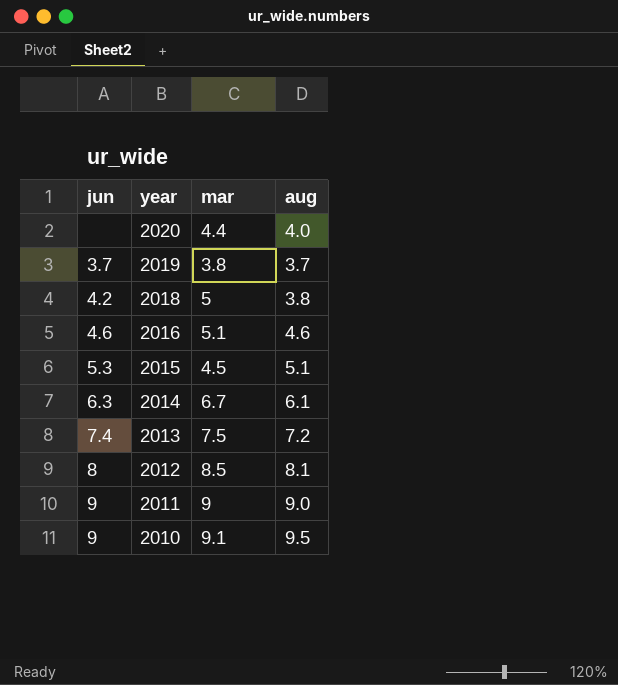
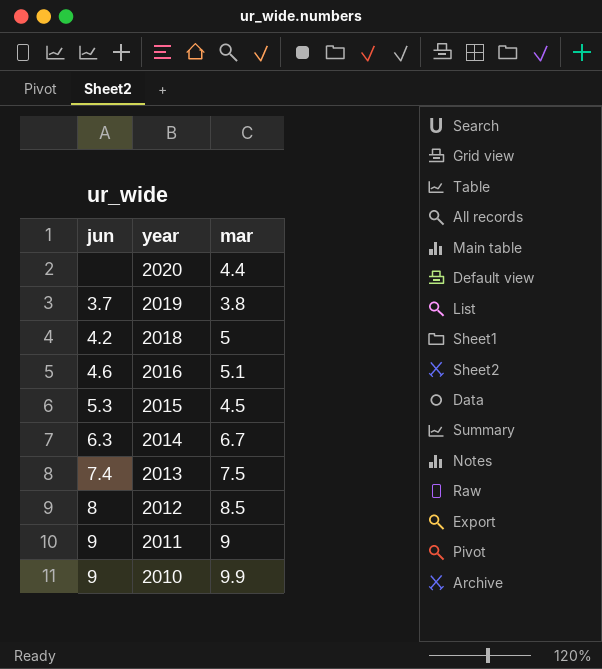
column aug | position: 4 -> none
2010 | mar: 9.1 -> 9.9

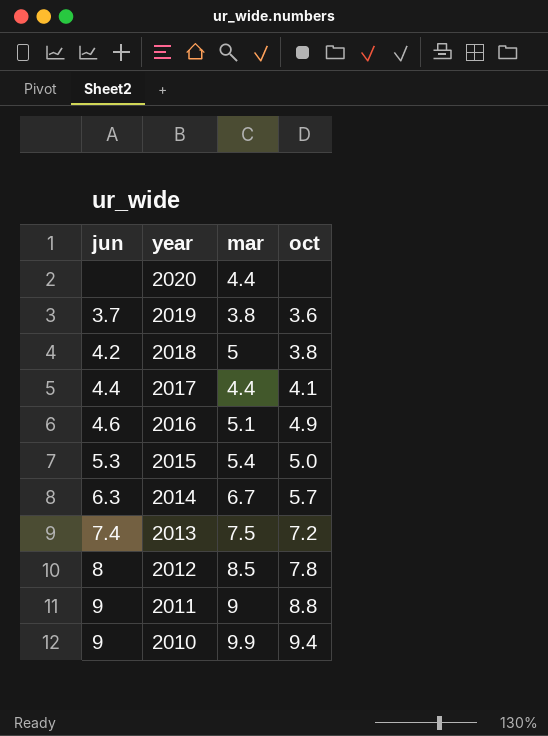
column oct | position: none -> 4
row 2017: none -> 4.4 | 4.4 | 4.1
2015 | mar: 4.5 -> 5.4

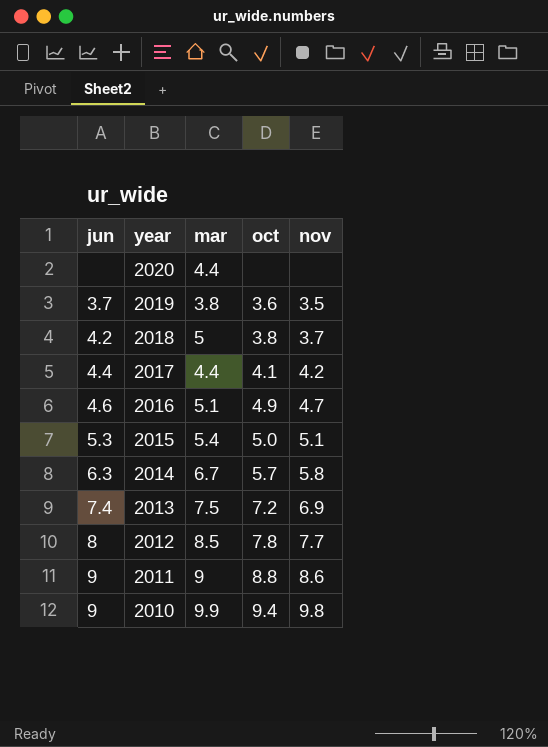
column nov | position: none -> 5

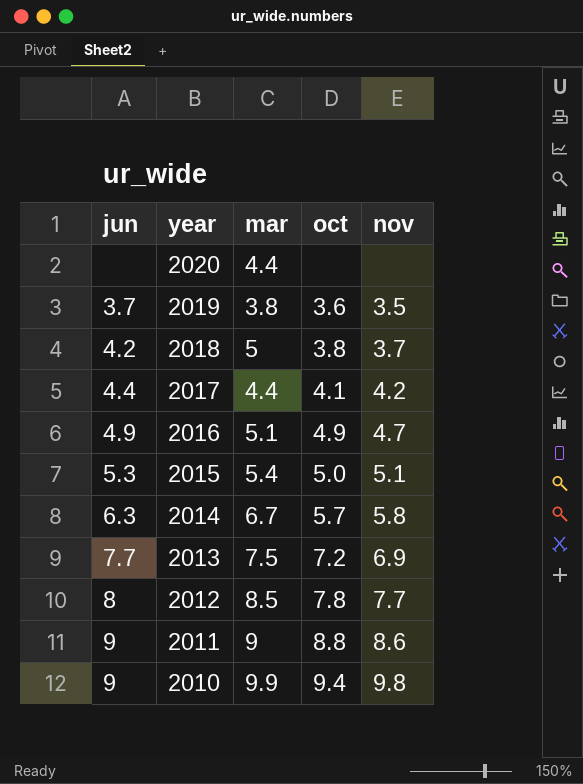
2016 | jun: 4.6 -> 4.9
2013 | jun: 7.4 -> 7.7

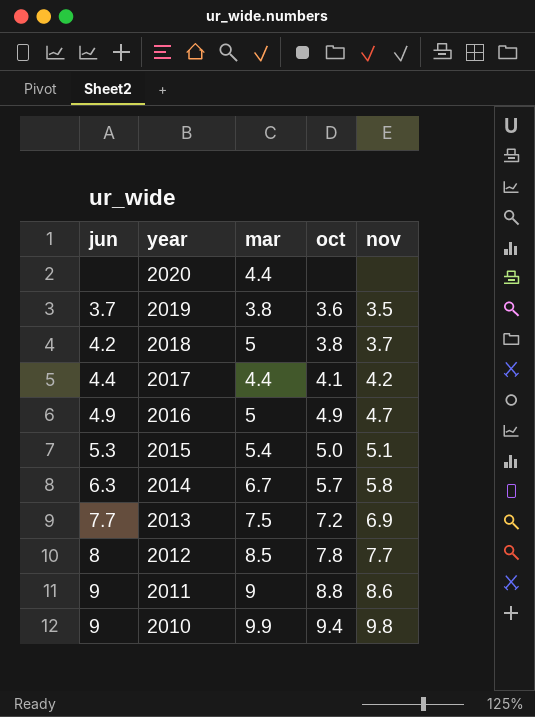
2016 | mar: 5.1 -> 5

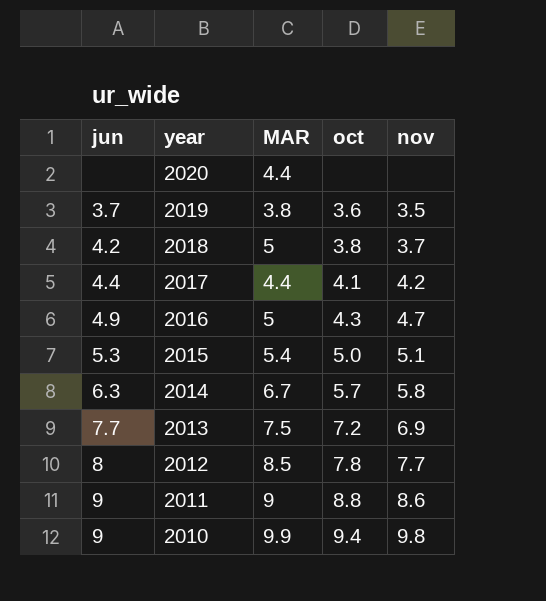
column name: mar -> MAR
2016 | oct: 4.9 -> 4.3

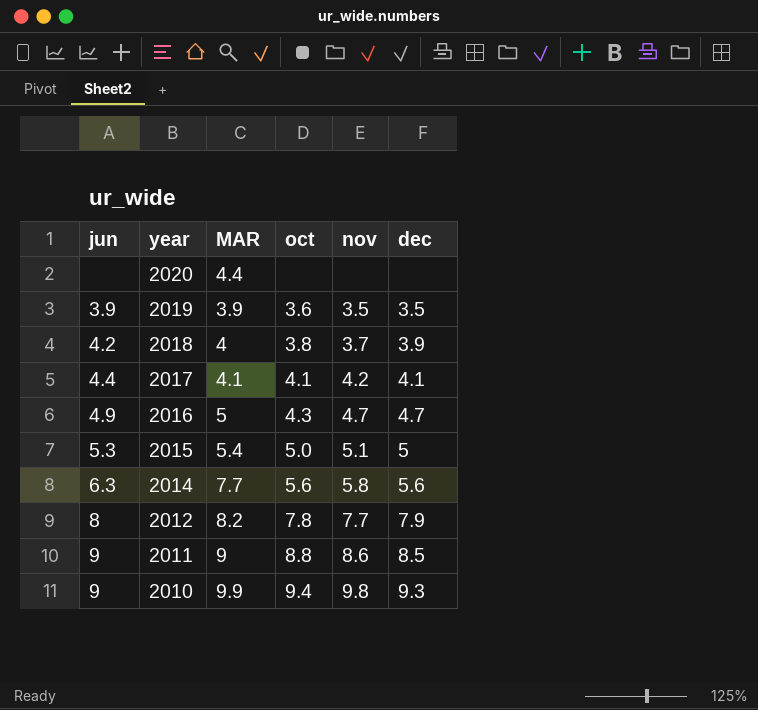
column dec | position: none -> 6
row 2013: 7.7 | 7.5 | 7.2 | 6.9 -> none
2019 | jun: 3.7 -> 3.9
2019 | MAR: 3.8 -> 3.9
2018 | MAR: 5 -> 4
2017 | MAR: 4.4 -> 4.1
2014 | MAR: 6.7 -> 7.7
2014 | oct: 5.7 -> 5.6
2012 | MAR: 8.5 -> 8.2

